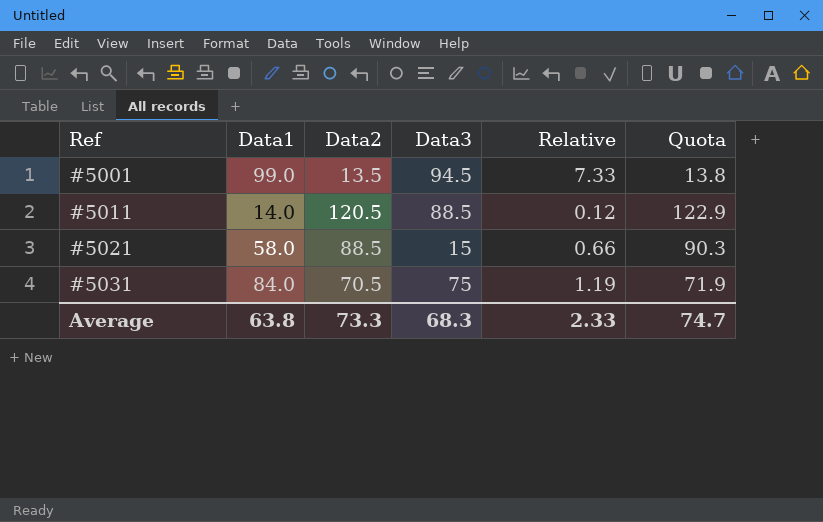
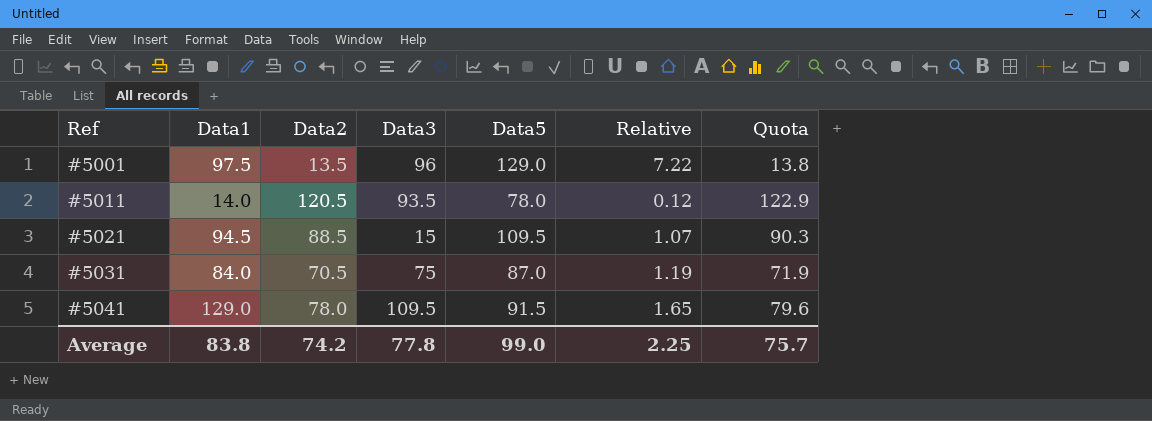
column Data5 | position: none -> 5
#5001 | Data1: 99.0 -> 97.5
#5001 | Data3: 94.5 -> 96
#5001 | Relative: 7.33 -> 7.22
#5011 | Data3: 88.5 -> 93.5
#5021 | Data1: 58.0 -> 94.5
#5021 | Relative: 0.66 -> 1.07
row #5041: none -> 129.0 | 78.0 | 109.5 | 91.5 | 1.65 | 79.6
Average | Data1: 63.8 -> 83.8
Average | Data2: 73.3 -> 74.2
Average | Data3: 68.3 -> 77.8
Average | Relative: 2.33 -> 2.25
Average | Quota: 74.7 -> 75.7

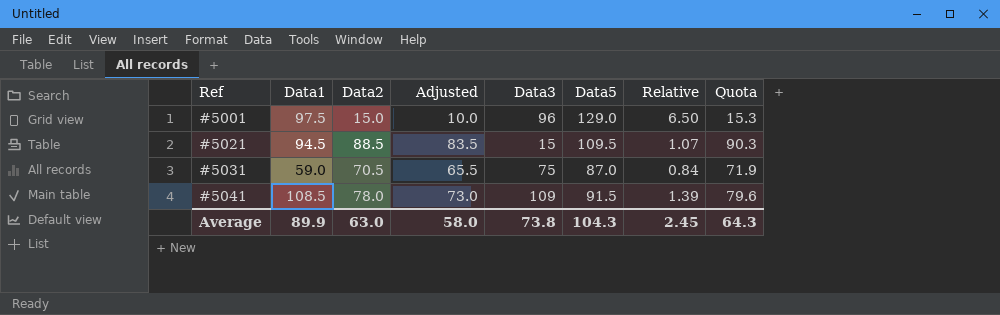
column Adjusted | formula: none -> [Data2] - 5
row #5011: 14.0 | 120.5 | 93.5 | 78.0 | 0.12 | 122.9 -> none
#5001 | Data2: 13.5 -> 15.0
#5001 | Relative: 7.22 -> 6.50
#5001 | Quota: 13.8 -> 15.3
#5031 | Data1: 84.0 -> 59.0
#5031 | Relative: 1.19 -> 0.84
#5041 | Data1: 129.0 -> 108.5
#5041 | Data3: 109.5 -> 109
#5041 | Relative: 1.65 -> 1.39
Average | Data1: 83.8 -> 89.9
Average | Data2: 74.2 -> 63.0
Average | Data3: 77.8 -> 73.8
Average | Data5: 99.0 -> 104.3
Average | Relative: 2.25 -> 2.45
Average | Quota: 75.7 -> 64.3

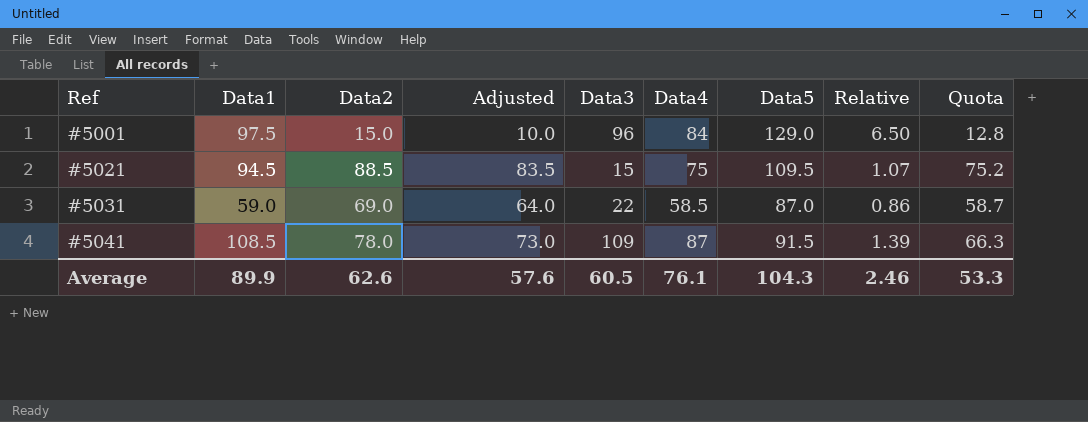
column Data4 | position: none -> 6
column Quota | formula: [Data2] * 1.02 -> [Data2] * 0.85
#5031 | Data2: 70.5 -> 69.0
#5031 | Adjusted: 65.5 -> 64.0
#5031 | Data3: 75 -> 22
#5031 | Relative: 0.84 -> 0.86
Average | Data2: 63.0 -> 62.6
Average | Adjusted: 58.0 -> 57.6
Average | Data3: 73.8 -> 60.5
Average | Relative: 2.45 -> 2.46
Average | Quota: 64.3 -> 53.3

